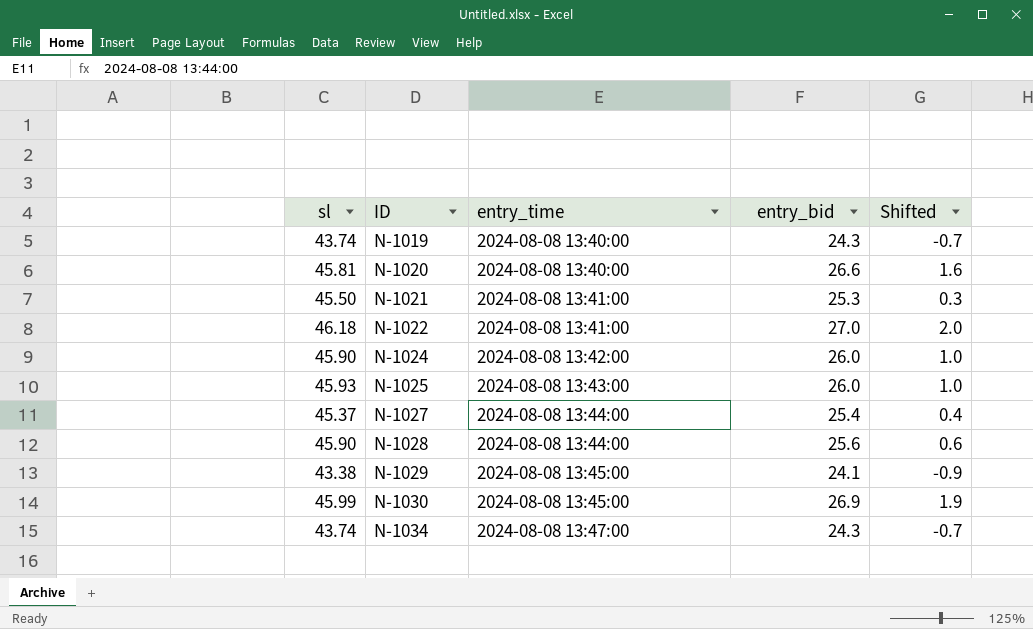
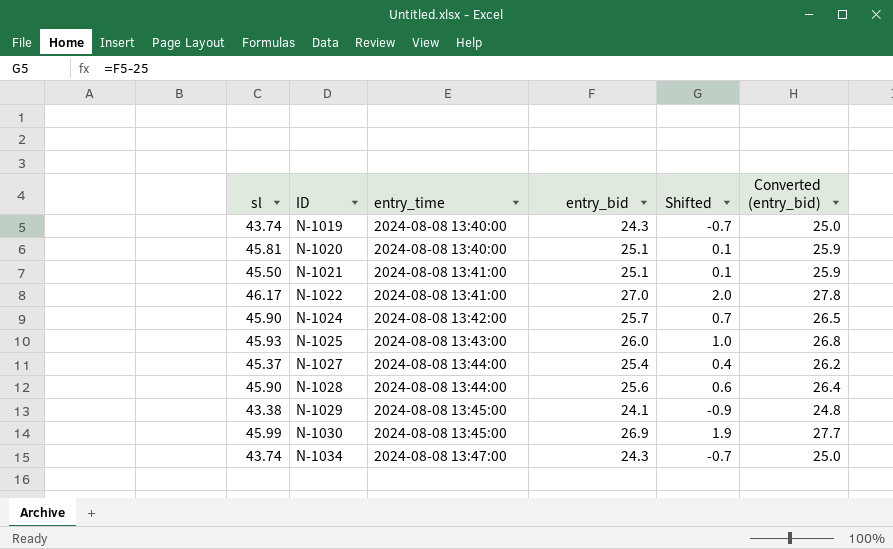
column Converted (entry_bid) | formula: none -> [entry_bid] * 1.03
N-1020 | entry_bid: 26.6 -> 25.1
N-1020 | Shifted: 1.6 -> 0.1
N-1021 | entry_bid: 25.3 -> 25.1
N-1021 | Shifted: 0.3 -> 0.1
N-1022 | sl: 46.18 -> 46.17
N-1024 | entry_bid: 26.0 -> 25.7
N-1024 | Shifted: 1.0 -> 0.7

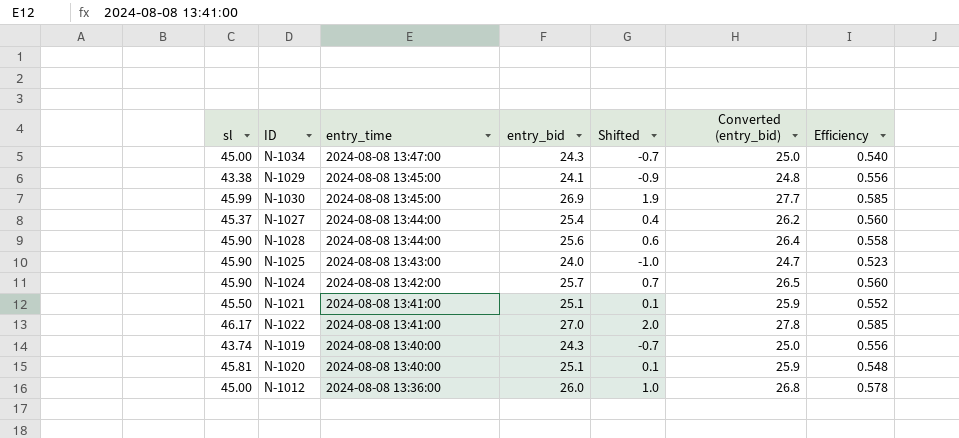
row order: ID ascending -> entry_time descending
column Efficiency | formula: none -> [entry_bid] / [sl]
N-1034 | sl: 43.74 -> 45.00
N-1025 | sl: 45.93 -> 45.90
N-1025 | entry_bid: 26.0 -> 24.0
N-1025 | Shifted: 1.0 -> -1.0
N-1025 | Converted (entry_bid): 26.8 -> 24.7
row N-1012: none -> 45.00 | 2024-08-08 13:36:00 | 26.0 | 1.0 | 26.8 | 0.578

